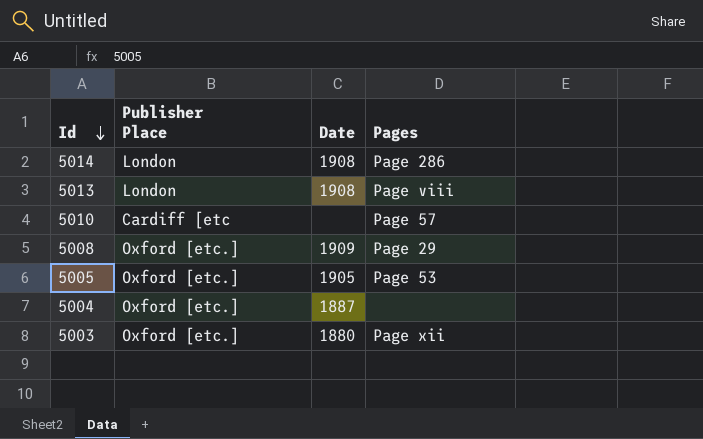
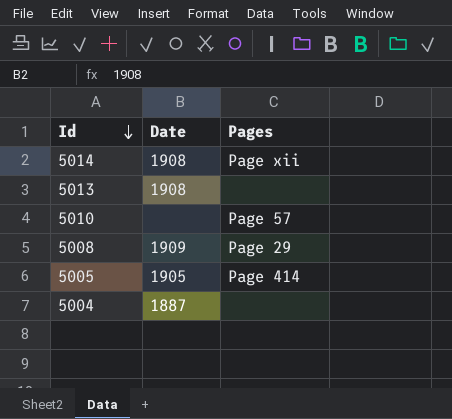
column Publisher Place | position: 2 -> none
row 5003: Oxford [etc.] | 1880 | Page xii -> none
5014 | Pages: Page 286 -> Page xii
5013 | Pages: Page viii -> none
5005 | Pages: Page 53 -> Page 414

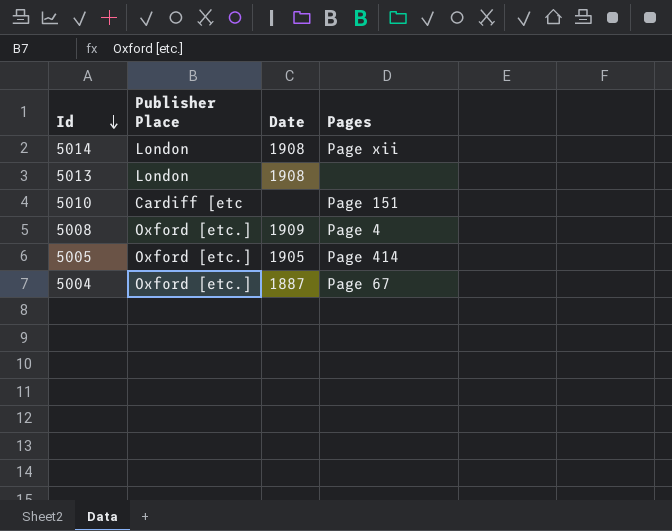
column Publisher Place | position: none -> 2
5010 | Pages: Page 57 -> Page 151
5008 | Pages: Page 29 -> Page 4
5004 | Pages: none -> Page 67

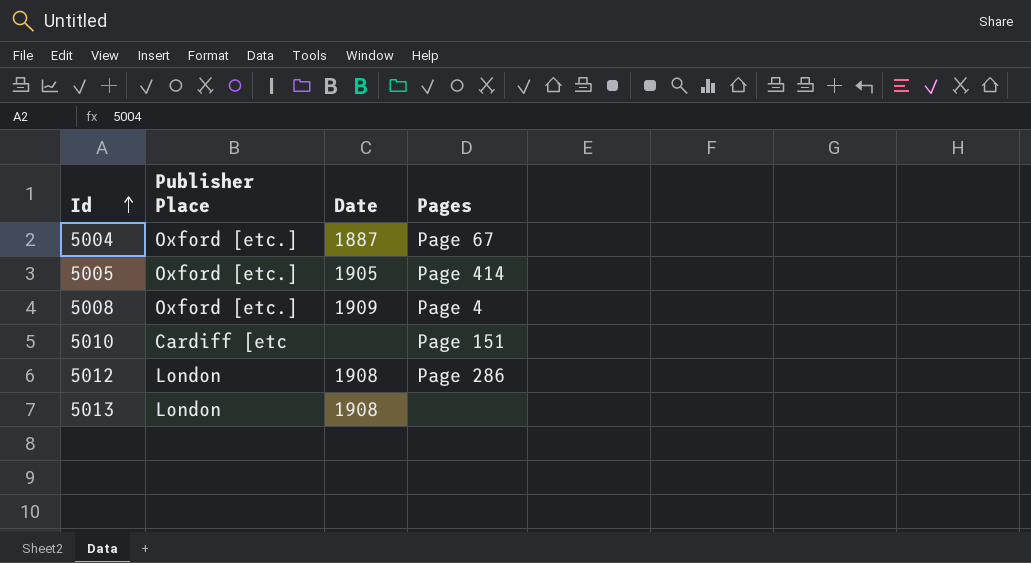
row order: Id descending -> Id ascending
row 5014: London | 1908 | Page xii -> none
row 5012: none -> London | 1908 | Page 286

